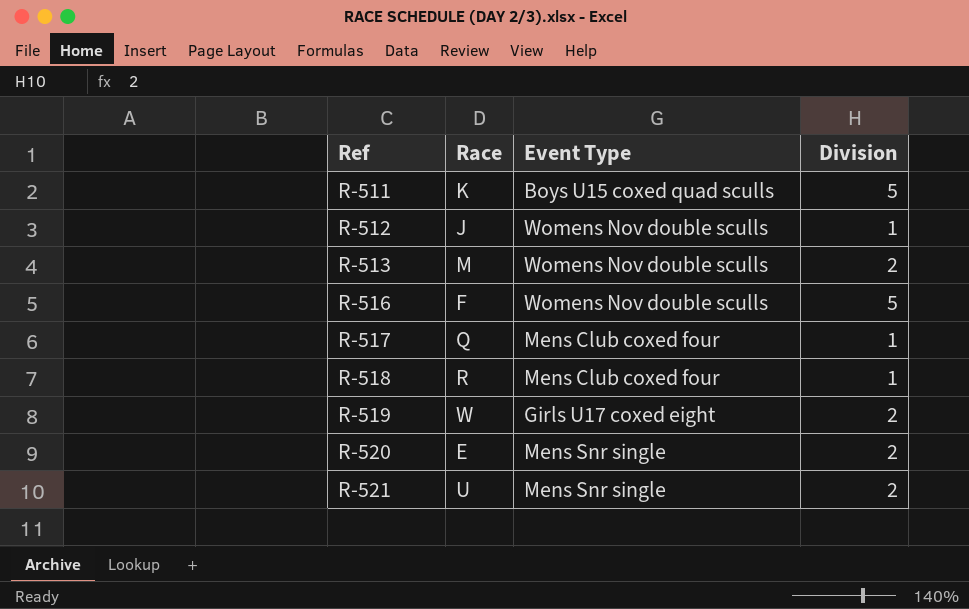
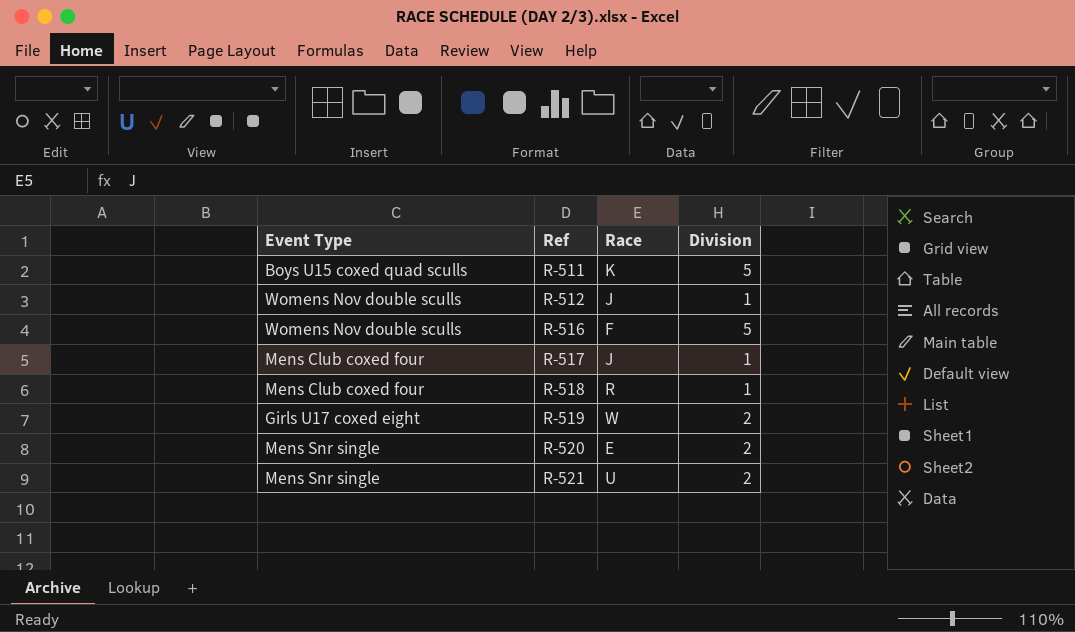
column Event Type | position: 3 -> 1
row R-513: M | Womens Nov double sculls | 2 -> none
R-517 | Race: Q -> J

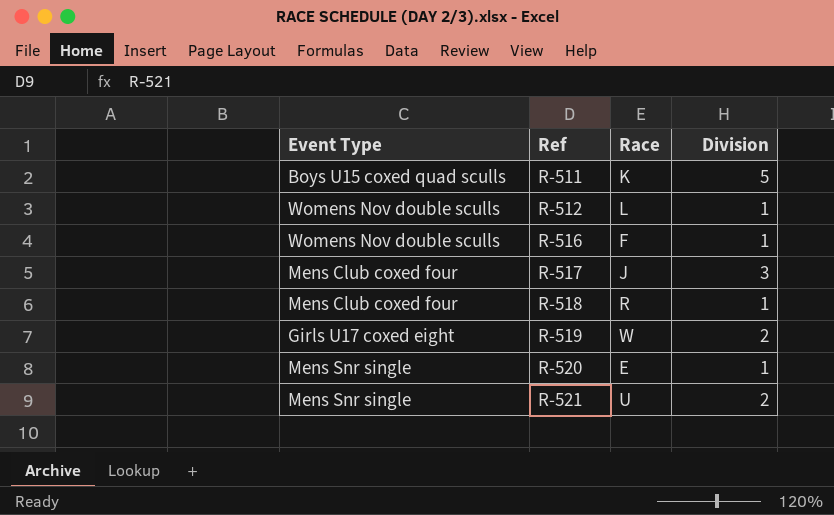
R-512 | Race: J -> L
R-516 | Division: 5 -> 1
R-517 | Division: 1 -> 3
R-520 | Division: 2 -> 1

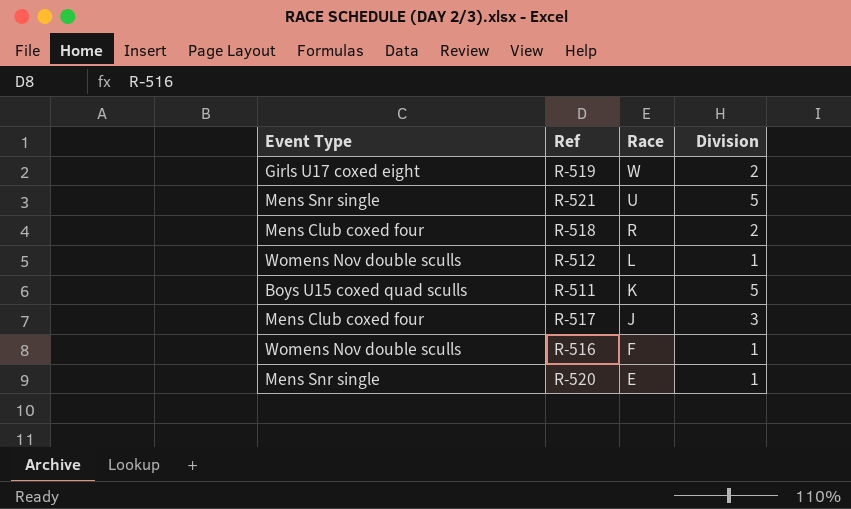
row order: Ref ascending -> Race descending
R-521 | Division: 2 -> 5
R-518 | Division: 1 -> 2

